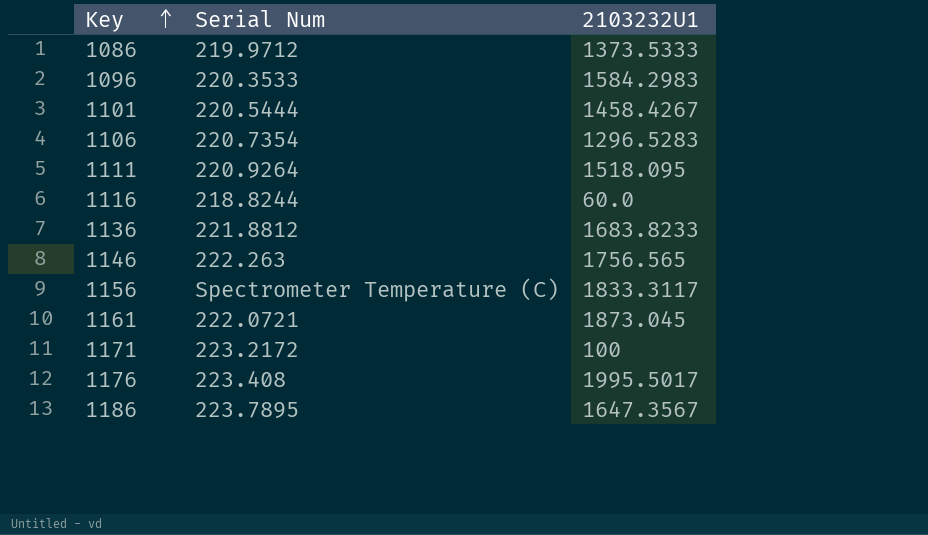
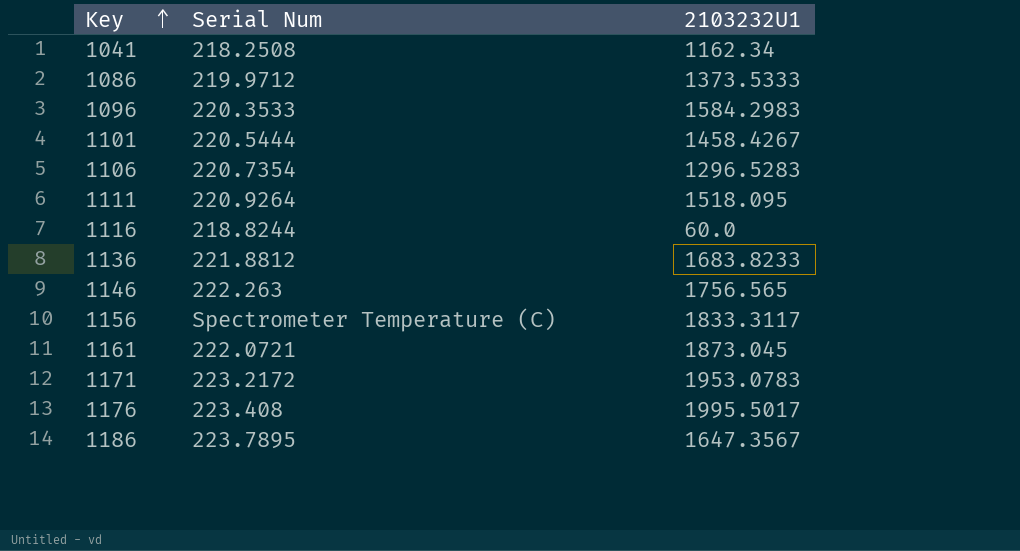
row 1041: none -> 218.2508 | 1162.34
1171 | 2103232U1: 100 -> 1953.0783

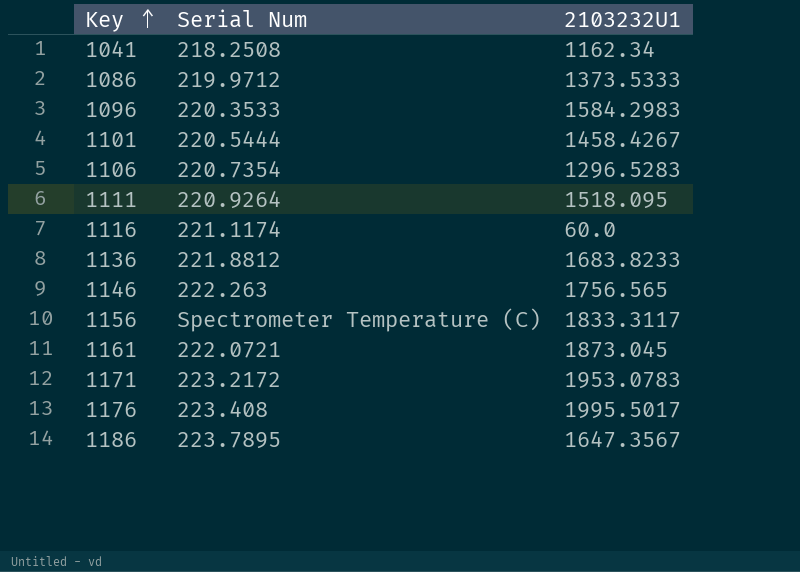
1116 | Serial Num: 218.8244 -> 221.1174

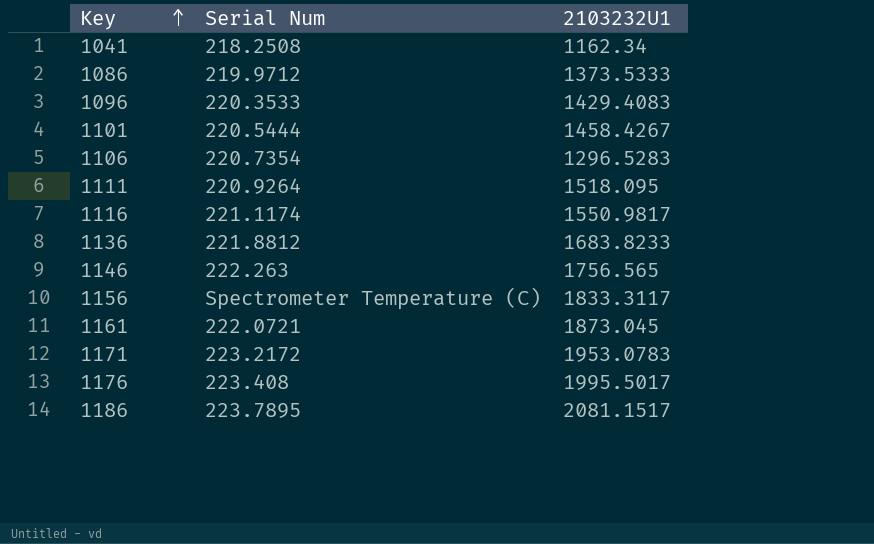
1096 | 2103232U1: 1584.2983 -> 1429.4083
1116 | 2103232U1: 60.0 -> 1550.9817
1186 | 2103232U1: 1647.3567 -> 2081.1517

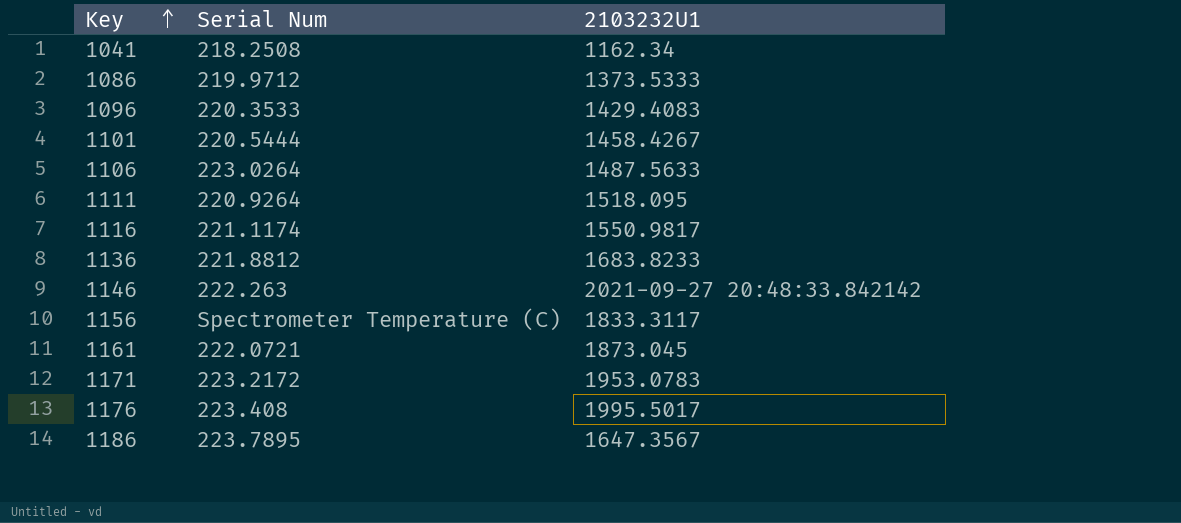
1106 | Serial Num: 220.7354 -> 223.0264
1106 | 2103232U1: 1296.5283 -> 1487.5633
1146 | 2103232U1: 1756.565 -> 2021-09-27 20:48:33.842142
1186 | 2103232U1: 2081.1517 -> 1647.3567

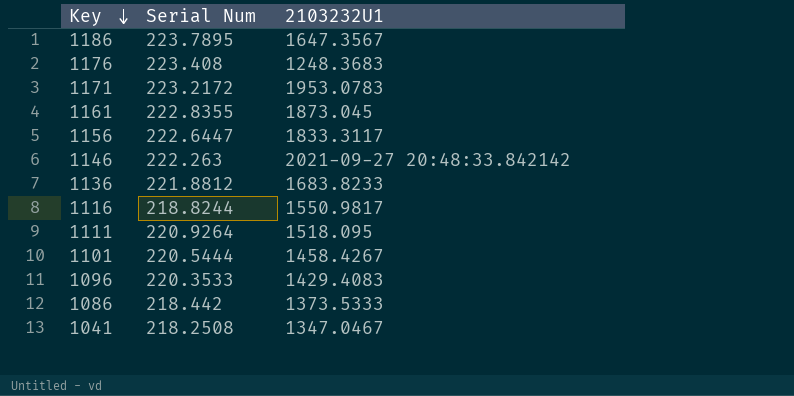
row order: Key ascending -> Key descending
row 1106: 223.0264 | 1487.5633 -> none
1176 | 2103232U1: 1995.5017 -> 1248.3683
1161 | Serial Num: 222.0721 -> 222.8355
1156 | Serial Num: Spectrometer Temperature (C) -> 222.6447
1116 | Serial Num: 221.1174 -> 218.8244
1086 | Serial Num: 219.9712 -> 218.442
1041 | 2103232U1: 1162.34 -> 1347.0467

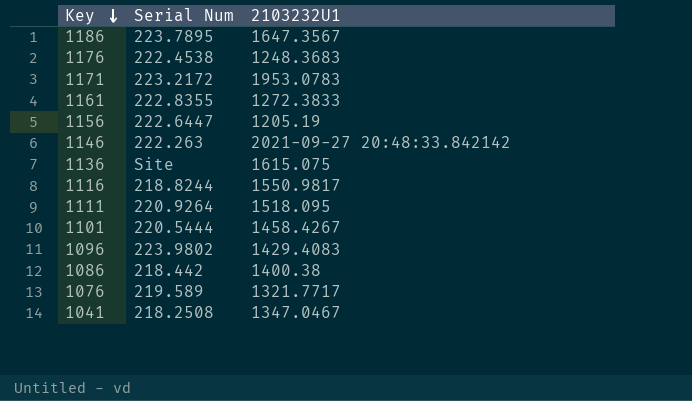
1176 | Serial Num: 223.408 -> 222.4538
1161 | 2103232U1: 1873.045 -> 1272.3833
1156 | 2103232U1: 1833.3117 -> 1205.19
1136 | Serial Num: 221.8812 -> Site
1136 | 2103232U1: 1683.8233 -> 1615.075
1096 | Serial Num: 220.3533 -> 223.9802
1086 | 2103232U1: 1373.5333 -> 1400.38
row 1076: none -> 219.589 | 1321.7717

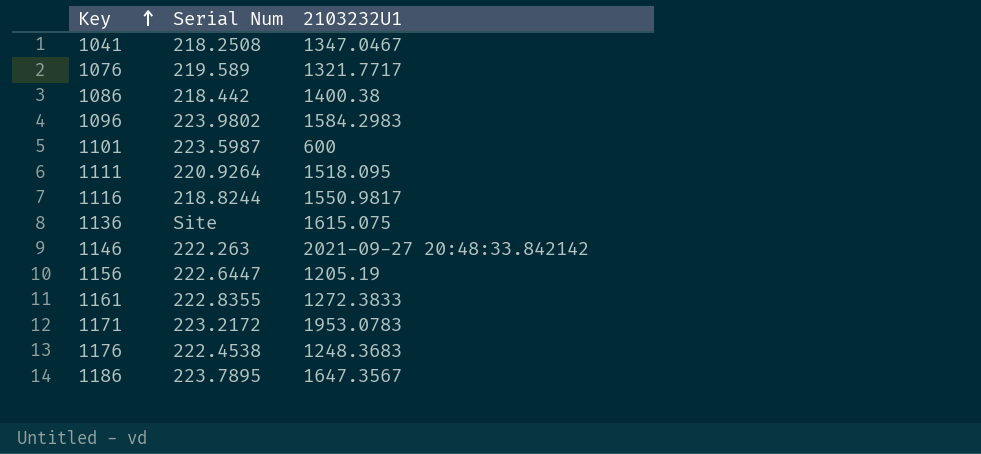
row order: Key descending -> Key ascending
1096 | 2103232U1: 1429.4083 -> 1584.2983
1101 | Serial Num: 220.5444 -> 223.5987
1101 | 2103232U1: 1458.4267 -> 600

